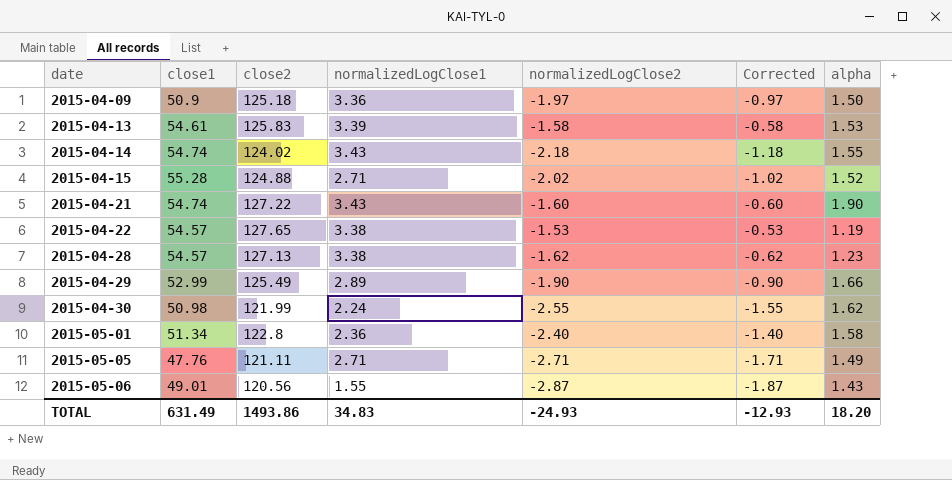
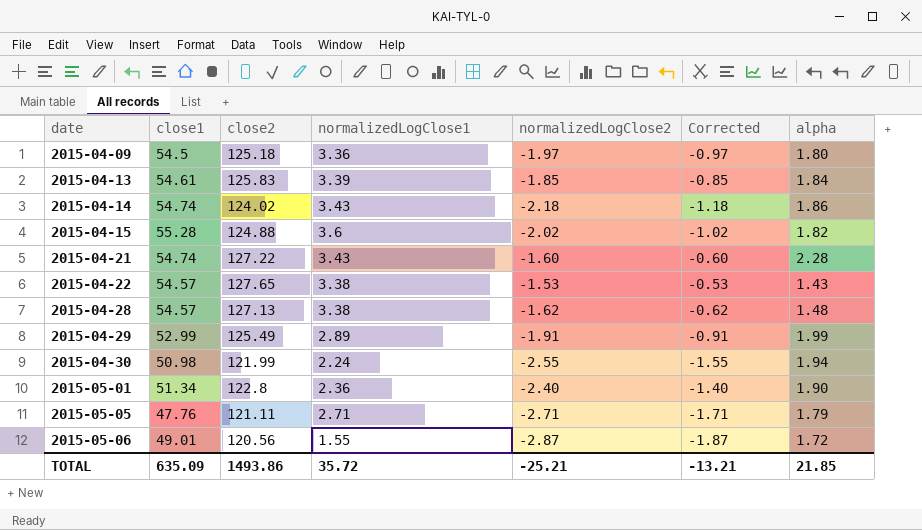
2015-04-09 | close1: 50.9 -> 54.5
2015-04-09 | alpha: 1.50 -> 1.80
2015-04-13 | normalizedLogClose2: -1.58 -> -1.85
2015-04-13 | Corrected: -0.58 -> -0.85
2015-04-13 | alpha: 1.53 -> 1.84
2015-04-14 | alpha: 1.55 -> 1.86
2015-04-15 | normalizedLogClose1: 2.71 -> 3.6
2015-04-15 | alpha: 1.52 -> 1.82
2015-04-21 | alpha: 1.90 -> 2.28
2015-04-22 | alpha: 1.19 -> 1.43
2015-04-28 | alpha: 1.23 -> 1.48
2015-04-29 | normalizedLogClose2: -1.90 -> -1.91
2015-04-29 | Corrected: -0.90 -> -0.91
2015-04-29 | alpha: 1.66 -> 1.99
2015-04-30 | alpha: 1.62 -> 1.94
2015-05-01 | alpha: 1.58 -> 1.90
2015-05-05 | alpha: 1.49 -> 1.79
2015-05-06 | alpha: 1.43 -> 1.72
TOTAL | close1: 631.49 -> 635.09
TOTAL | normalizedLogClose1: 34.83 -> 35.72
TOTAL | normalizedLogClose2: -24.93 -> -25.21
TOTAL | Corrected: -12.93 -> -13.21
TOTAL | alpha: 18.20 -> 21.85

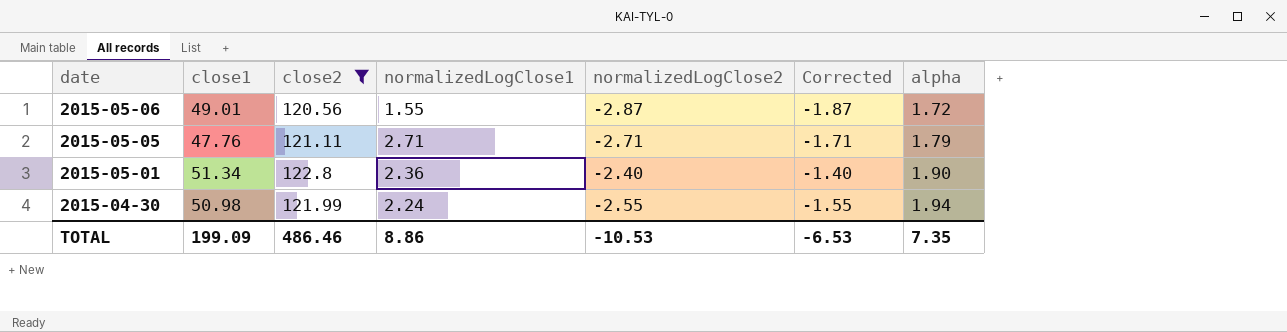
filter: none -> close2 <= 122.8
row order: date ascending -> date descending
TOTAL | close1: 635.09 -> 199.09
TOTAL | close2: 1493.86 -> 486.46
TOTAL | normalizedLogClose1: 35.72 -> 8.86
TOTAL | normalizedLogClose2: -25.21 -> -10.53
TOTAL | Corrected: -13.21 -> -6.53
TOTAL | alpha: 21.85 -> 7.35

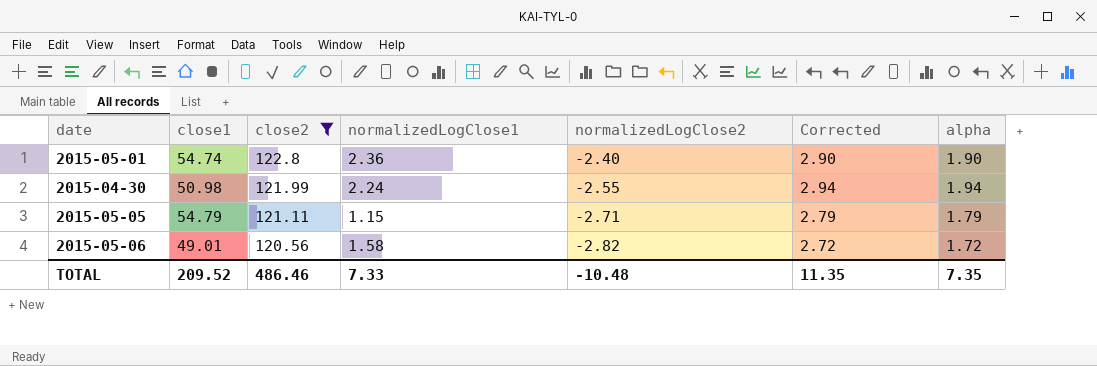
row order: date descending -> close2 descending
column Corrected | formula: [normalizedLogClose2] + 1 -> [alpha] + 1
2015-05-01 | close1: 51.34 -> 54.74
2015-05-05 | close1: 47.76 -> 54.79
2015-05-05 | normalizedLogClose1: 2.71 -> 1.15
2015-05-06 | normalizedLogClose1: 1.55 -> 1.58
2015-05-06 | normalizedLogClose2: -2.87 -> -2.82
TOTAL | close1: 199.09 -> 209.52
TOTAL | normalizedLogClose1: 8.86 -> 7.33
TOTAL | normalizedLogClose2: -10.53 -> -10.48
TOTAL | Corrected: -6.53 -> 11.35

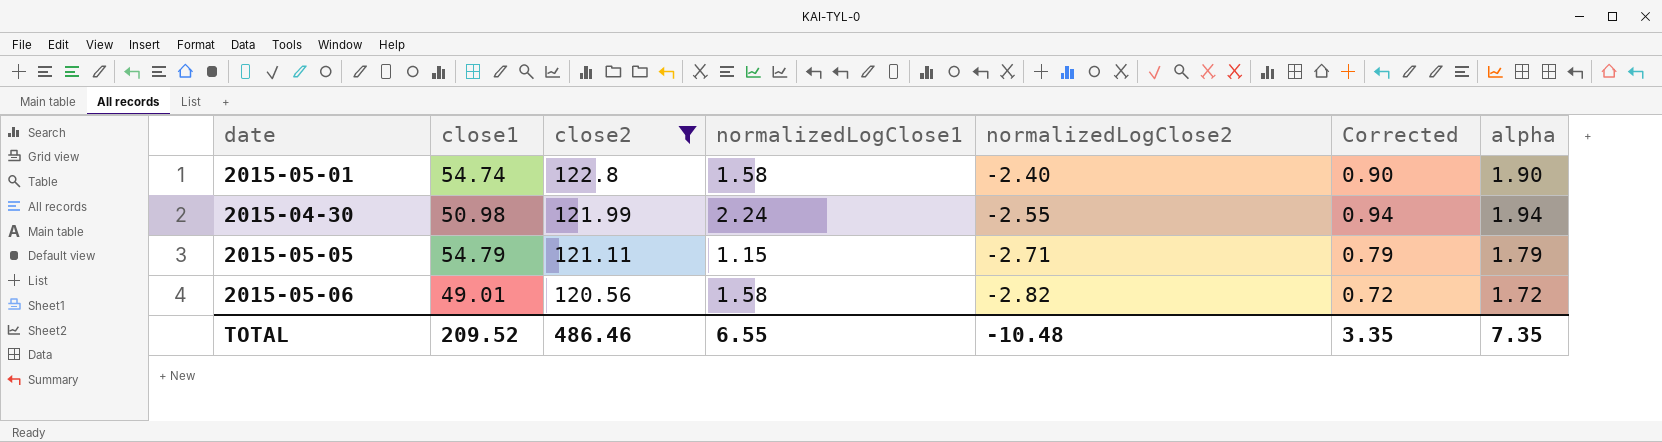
column Corrected | formula: [alpha] + 1 -> [alpha] - 1
2015-05-01 | normalizedLogClose1: 2.36 -> 1.58
TOTAL | normalizedLogClose1: 7.33 -> 6.55
TOTAL | Corrected: 11.35 -> 3.35

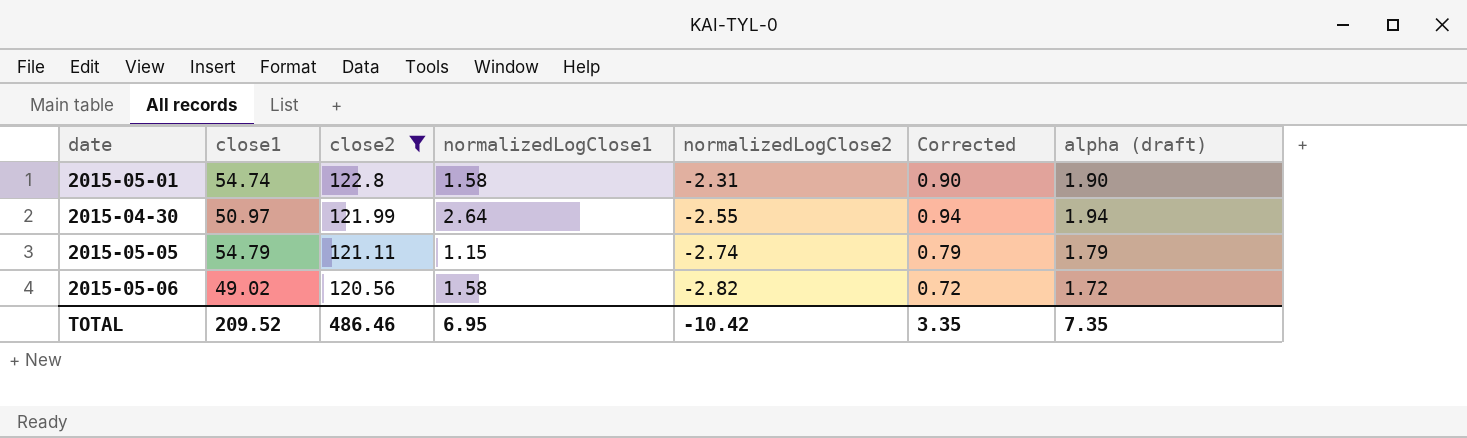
column name: alpha -> alpha (draft)
2015-05-01 | normalizedLogClose2: -2.40 -> -2.31
2015-04-30 | close1: 50.98 -> 50.97
2015-04-30 | normalizedLogClose1: 2.24 -> 2.64
2015-05-05 | normalizedLogClose2: -2.71 -> -2.74
2015-05-06 | close1: 49.01 -> 49.02
TOTAL | normalizedLogClose1: 6.55 -> 6.95
TOTAL | normalizedLogClose2: -10.48 -> -10.42

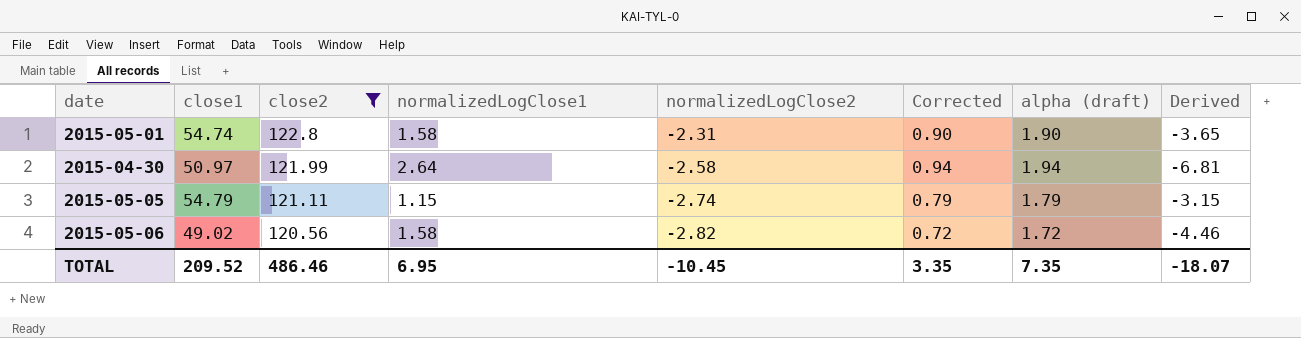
column Derived | formula: none -> [normalizedLogClose1] * [normalizedLogClose2]
2015-04-30 | normalizedLogClose2: -2.55 -> -2.58
TOTAL | normalizedLogClose2: -10.42 -> -10.45

